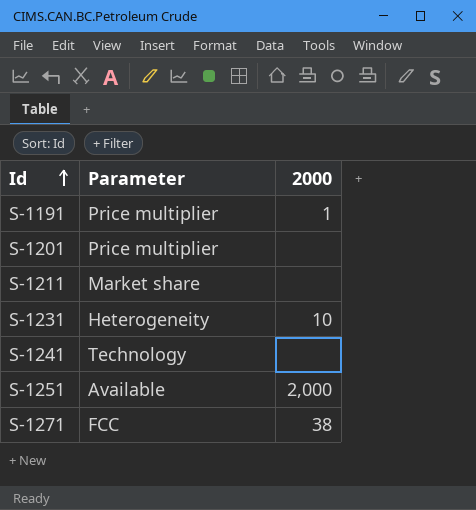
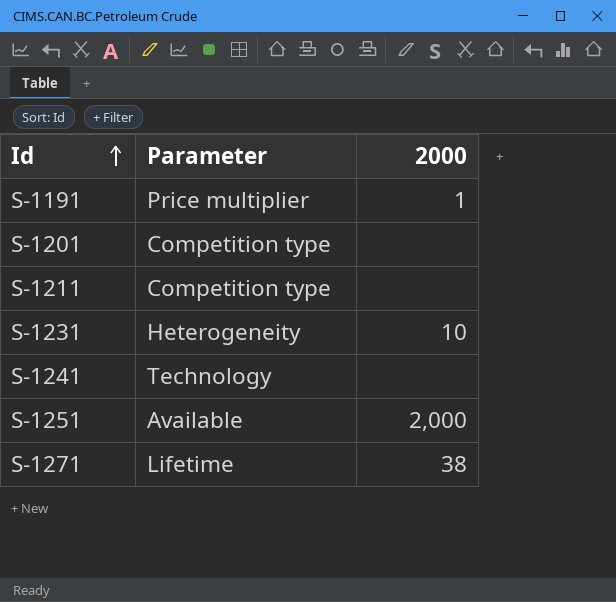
S-1201 | Parameter: Price multiplier -> Competition type
S-1211 | Parameter: Market share -> Competition type
S-1271 | Parameter: FCC -> Lifetime

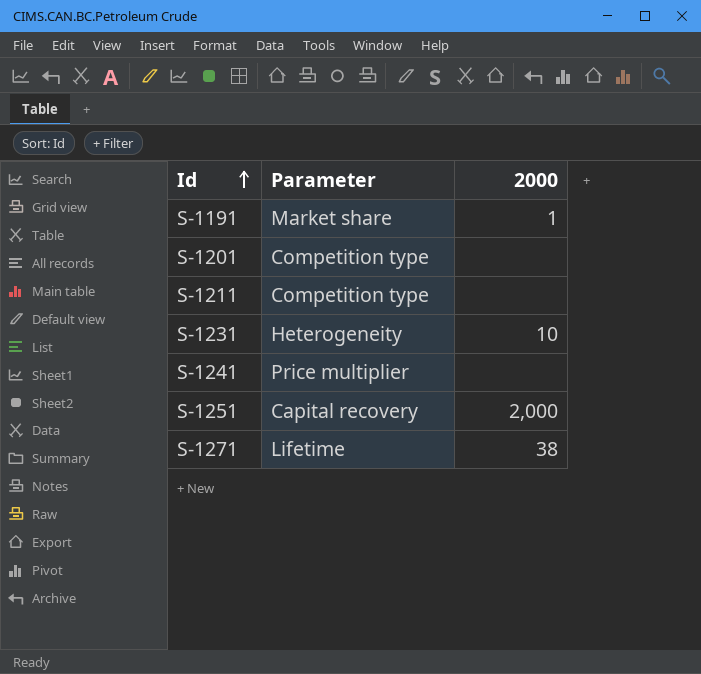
S-1191 | Parameter: Price multiplier -> Market share
S-1241 | Parameter: Technology -> Price multiplier
S-1251 | Parameter: Available -> Capital recovery

